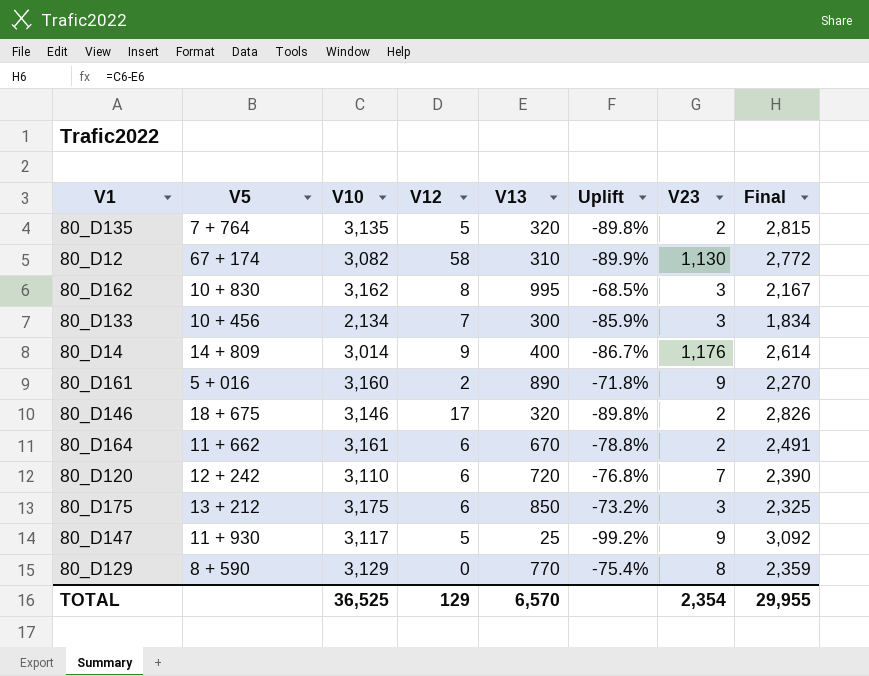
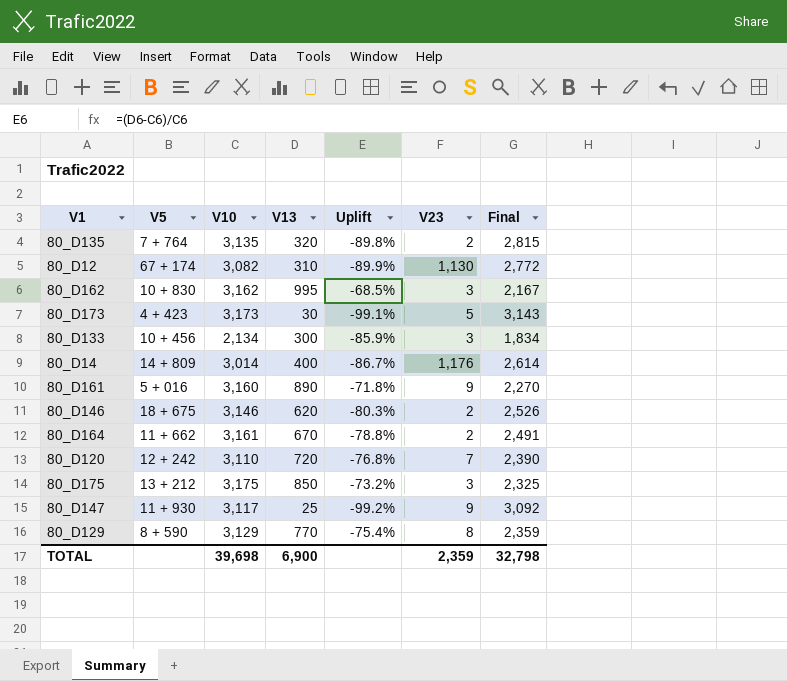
column V12 | position: 4 -> none
row 80_D173: none -> 4 + 423 | 3,173 | 30 | -99.1% | 5 | 3,143
80_D146 | V13: 320 -> 620
80_D146 | Uplift: -89.8% -> -80.3%
80_D146 | Final: 2,826 -> 2,526
TOTAL | V10: 36,525 -> 39,698
TOTAL | V13: 6,570 -> 6,900
TOTAL | V23: 2,354 -> 2,359
TOTAL | Final: 29,955 -> 32,798

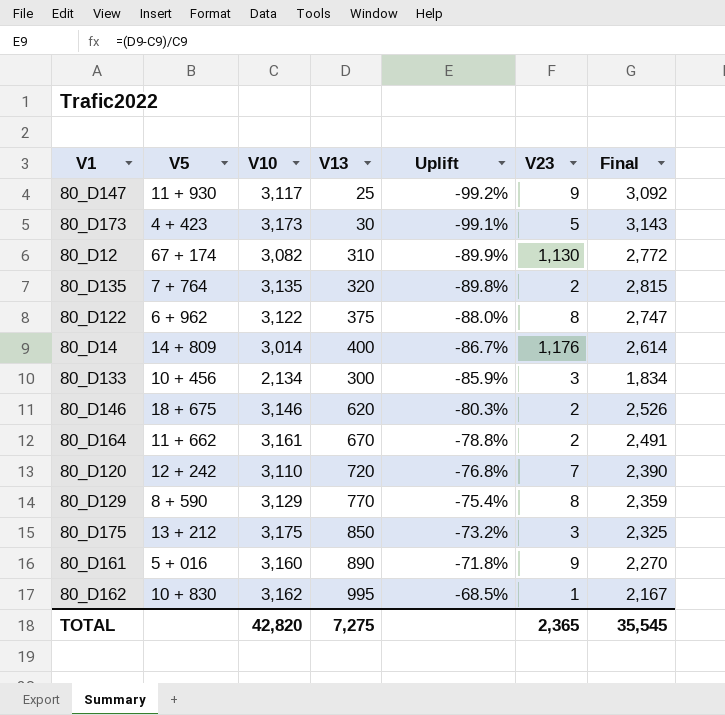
row order: none -> Uplift ascending
row 80_D122: none -> 6 + 962 | 3,122 | 375 | -88.0% | 8 | 2,747
80_D162 | V23: 3 -> 1
TOTAL | V10: 39,698 -> 42,820
TOTAL | V13: 6,900 -> 7,275
TOTAL | V23: 2,359 -> 2,365
TOTAL | Final: 32,798 -> 35,545

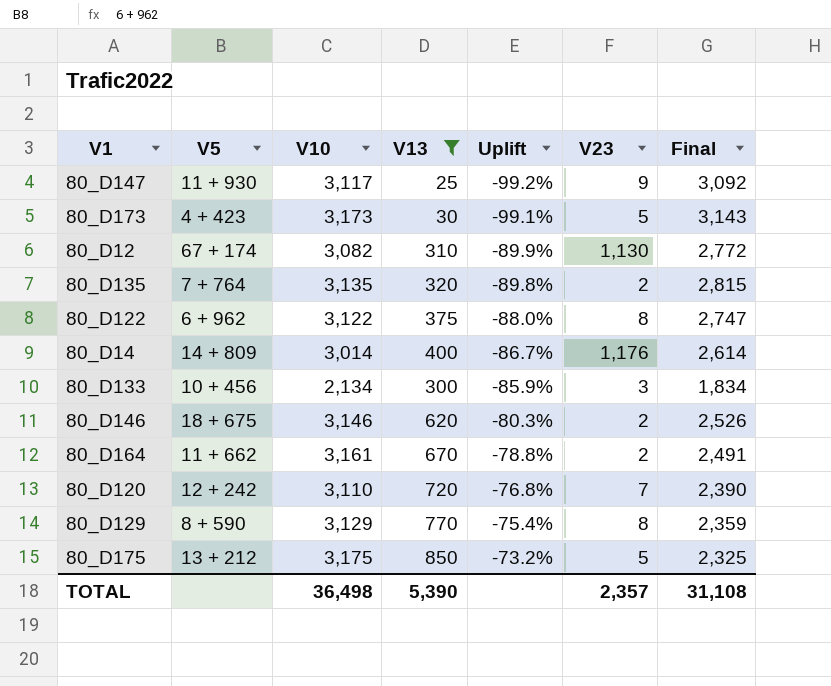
filter: none -> V13 <= 850
80_D175 | V23: 3 -> 5
TOTAL | V10: 42,820 -> 36,498
TOTAL | V13: 7,275 -> 5,390
TOTAL | V23: 2,365 -> 2,357
TOTAL | Final: 35,545 -> 31,108

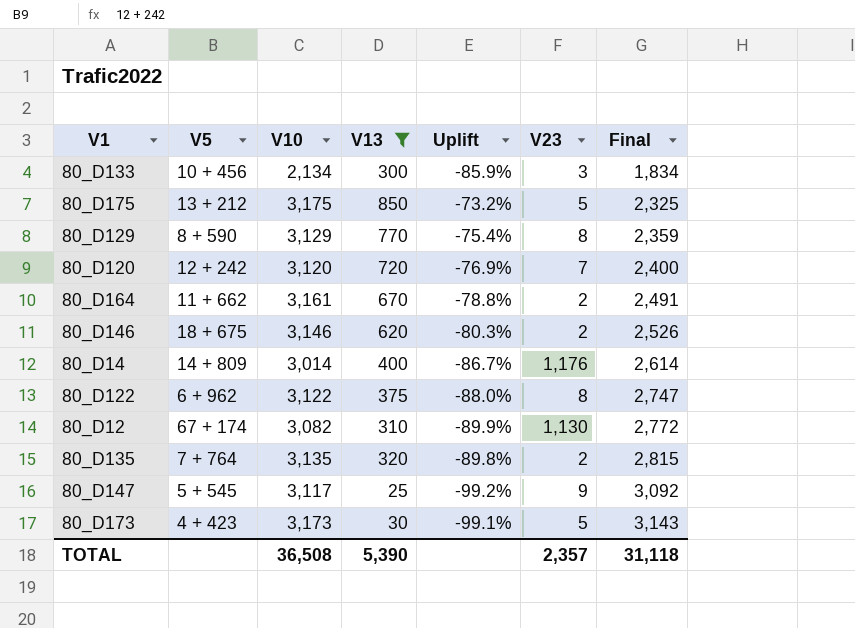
row order: Uplift ascending -> Final ascending
80_D120 | V10: 3,110 -> 3,120
80_D120 | Uplift: -76.8% -> -76.9%
80_D120 | Final: 2,390 -> 2,400
80_D147 | V5: 11 + 930 -> 5 + 545
TOTAL | V10: 36,498 -> 36,508
TOTAL | Final: 31,108 -> 31,118

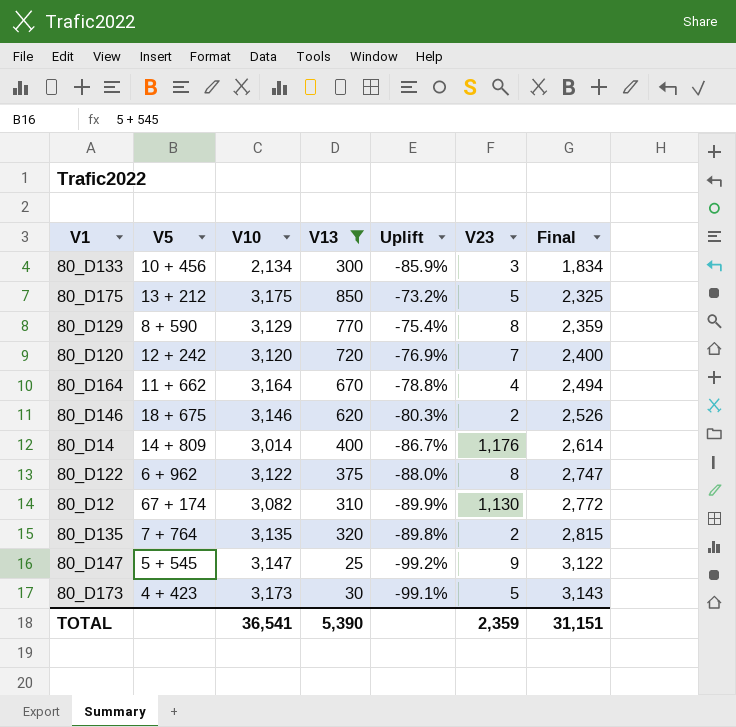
80_D164 | V10: 3,161 -> 3,164
80_D164 | V23: 2 -> 4
80_D164 | Final: 2,491 -> 2,494
80_D147 | V10: 3,117 -> 3,147
80_D147 | Final: 3,092 -> 3,122
TOTAL | V10: 36,508 -> 36,541
TOTAL | V23: 2,357 -> 2,359
TOTAL | Final: 31,118 -> 31,151

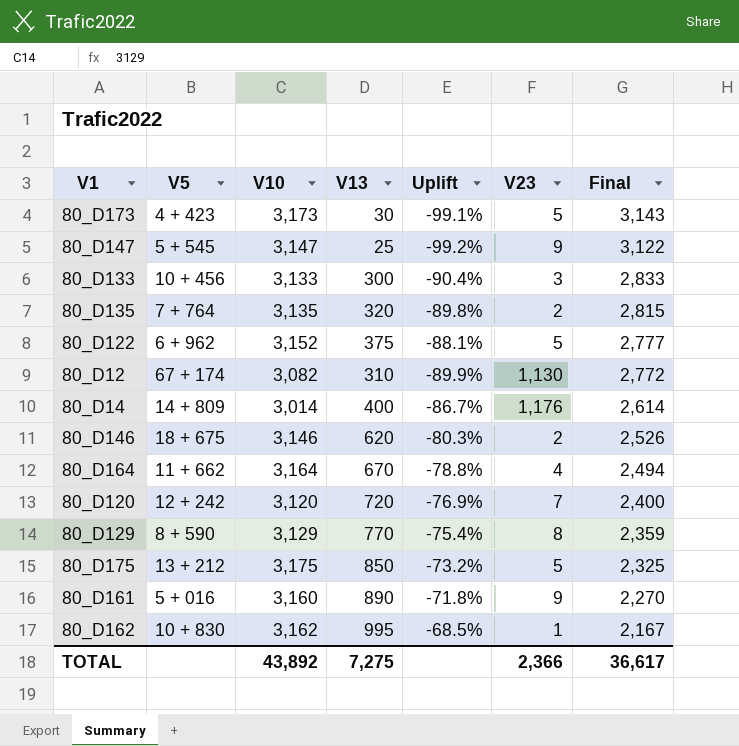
filter: V13 <= 850 -> none
row order: Final ascending -> Final descending
80_D133 | V10: 2,134 -> 3,133
80_D133 | Uplift: -85.9% -> -90.4%
80_D133 | Final: 1,834 -> 2,833
80_D122 | V10: 3,122 -> 3,152
80_D122 | Uplift: -88.0% -> -88.1%
80_D122 | V23: 8 -> 5
80_D122 | Final: 2,747 -> 2,777
TOTAL | V10: 36,541 -> 43,892
TOTAL | V13: 5,390 -> 7,275
TOTAL | V23: 2,359 -> 2,366
TOTAL | Final: 31,151 -> 36,617

